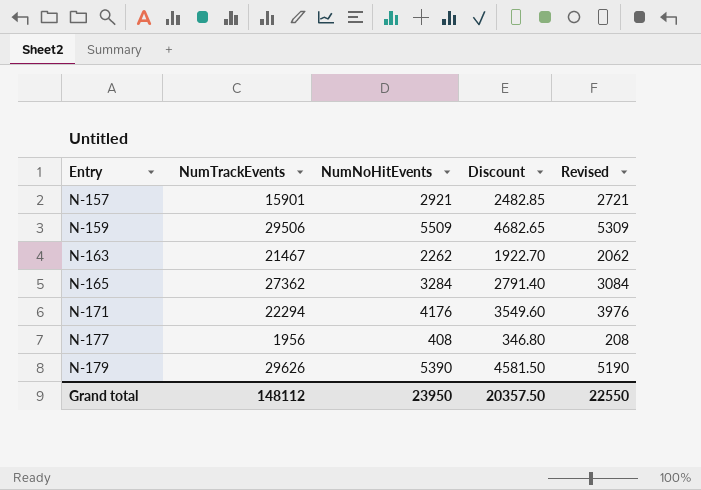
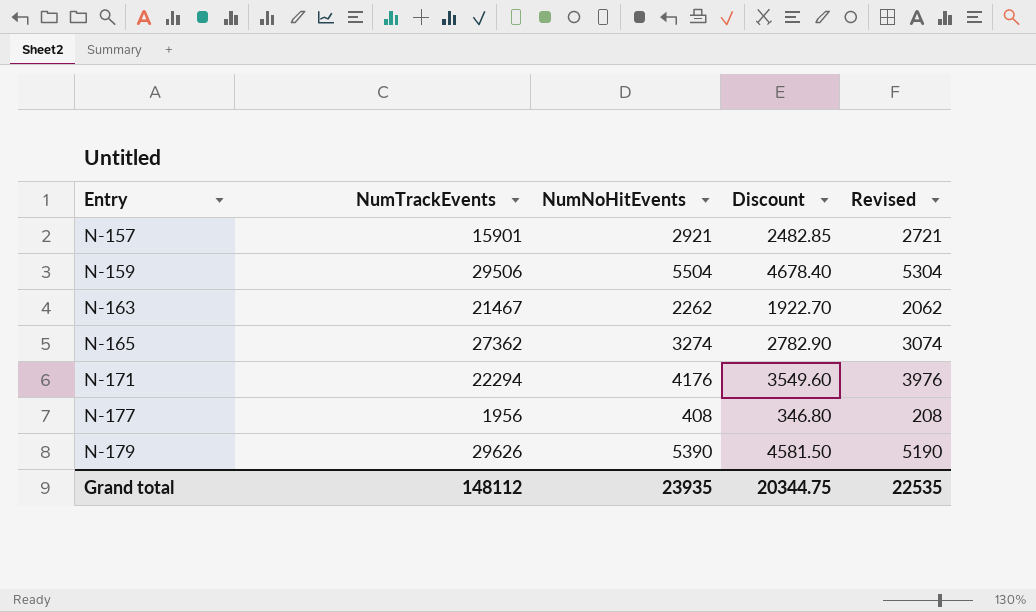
N-159 | NumNoHitEvents: 5509 -> 5504
N-159 | Discount: 4682.65 -> 4678.40
N-159 | Revised: 5309 -> 5304
N-165 | NumNoHitEvents: 3284 -> 3274
N-165 | Discount: 2791.40 -> 2782.90
N-165 | Revised: 3084 -> 3074
Grand total | NumNoHitEvents: 23950 -> 23935
Grand total | Discount: 20357.50 -> 20344.75
Grand total | Revised: 22550 -> 22535

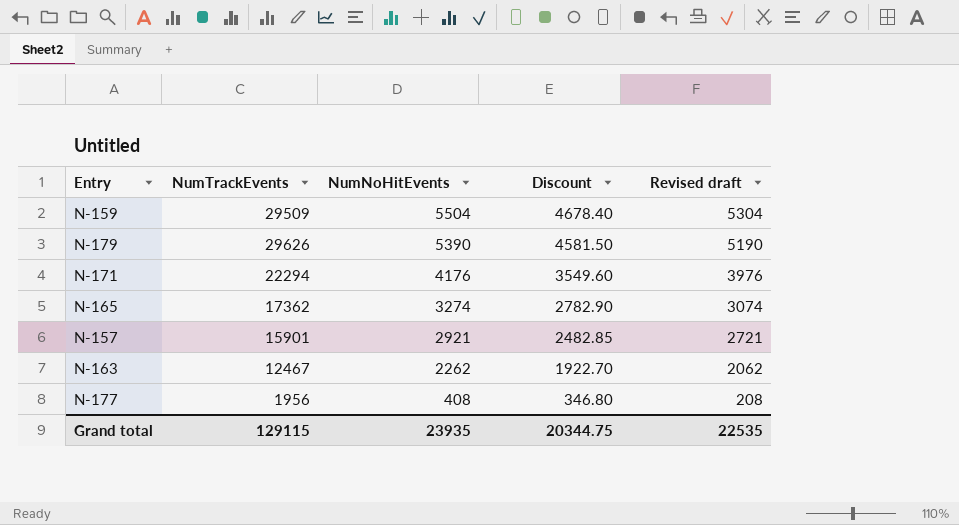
row order: Entry ascending -> NumNoHitEvents descending
column name: Revised -> Revised draft
N-159 | NumTrackEvents: 29506 -> 29509
N-165 | NumTrackEvents: 27362 -> 17362
N-163 | NumTrackEvents: 21467 -> 12467
Grand total | NumTrackEvents: 148112 -> 129115

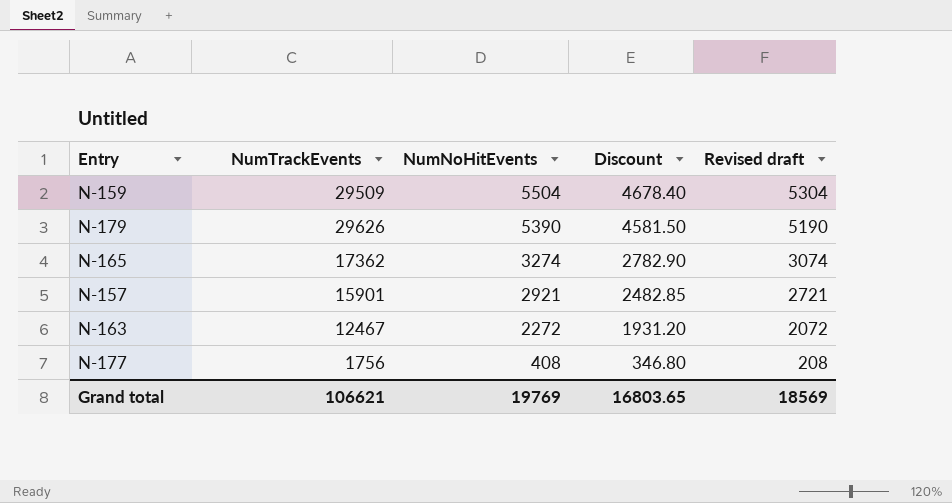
row N-171: 22294 | 4176 | 3549.60 | 3976 -> none
N-163 | NumNoHitEvents: 2262 -> 2272
N-163 | Discount: 1922.70 -> 1931.20
N-163 | Revised draft: 2062 -> 2072
N-177 | NumTrackEvents: 1956 -> 1756
Grand total | NumTrackEvents: 129115 -> 106621
Grand total | NumNoHitEvents: 23935 -> 19769
Grand total | Discount: 20344.75 -> 16803.65
Grand total | Revised draft: 22535 -> 18569

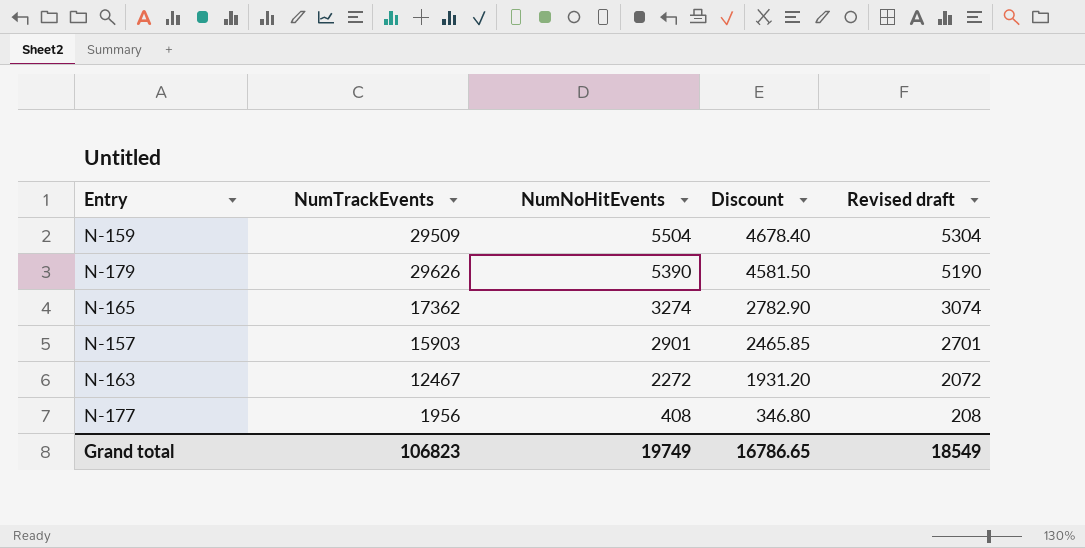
N-157 | NumTrackEvents: 15901 -> 15903
N-157 | NumNoHitEvents: 2921 -> 2901
N-157 | Discount: 2482.85 -> 2465.85
N-157 | Revised draft: 2721 -> 2701
N-177 | NumTrackEvents: 1756 -> 1956
Grand total | NumTrackEvents: 106621 -> 106823
Grand total | NumNoHitEvents: 19769 -> 19749
Grand total | Discount: 16803.65 -> 16786.65
Grand total | Revised draft: 18569 -> 18549

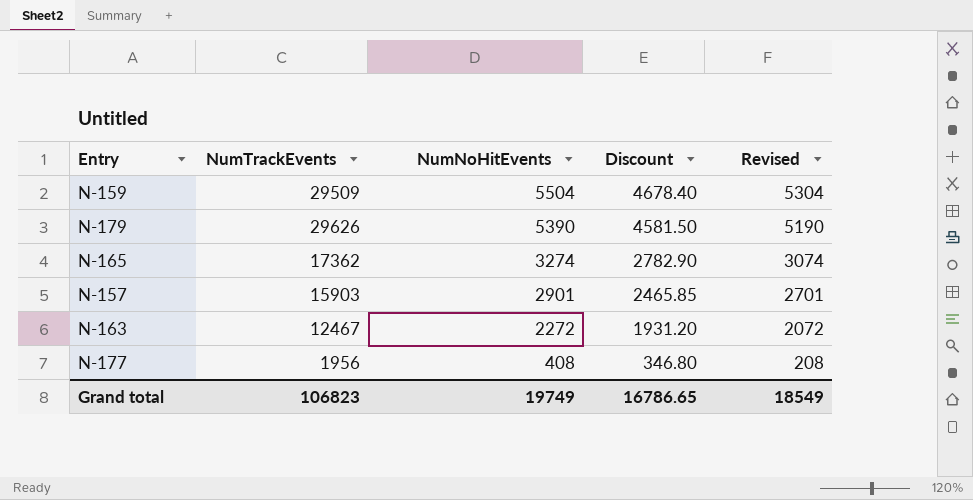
column name: Revised draft -> Revised

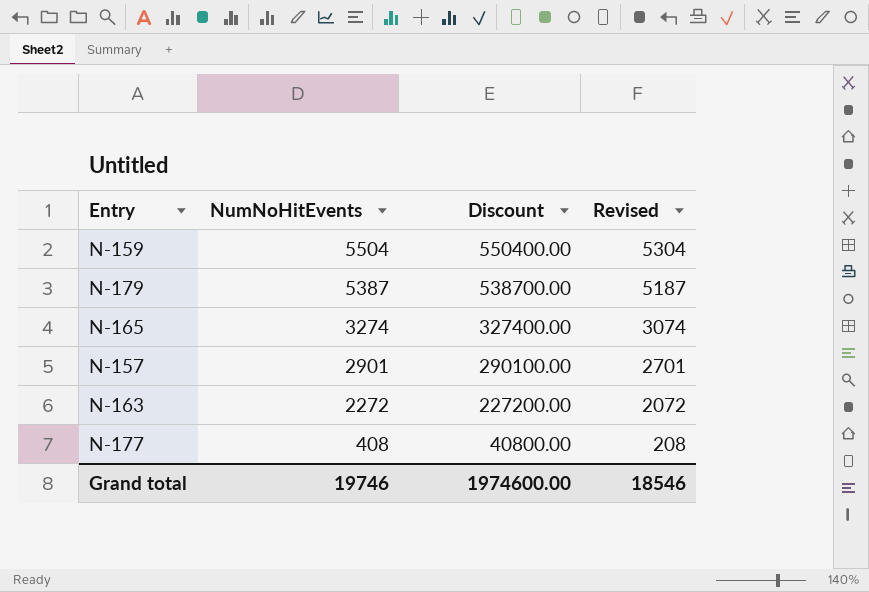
column NumTrackEvents | position: 2 -> none
column Discount | formula: [NumNoHitEvents] * 0.85 -> [NumNoHitEvents] * 100
N-179 | NumNoHitEvents: 5390 -> 5387
N-179 | Revised: 5190 -> 5187
Grand total | NumNoHitEvents: 19749 -> 19746
Grand total | Discount: 16786.65 -> 1974600.00
Grand total | Revised: 18549 -> 18546

